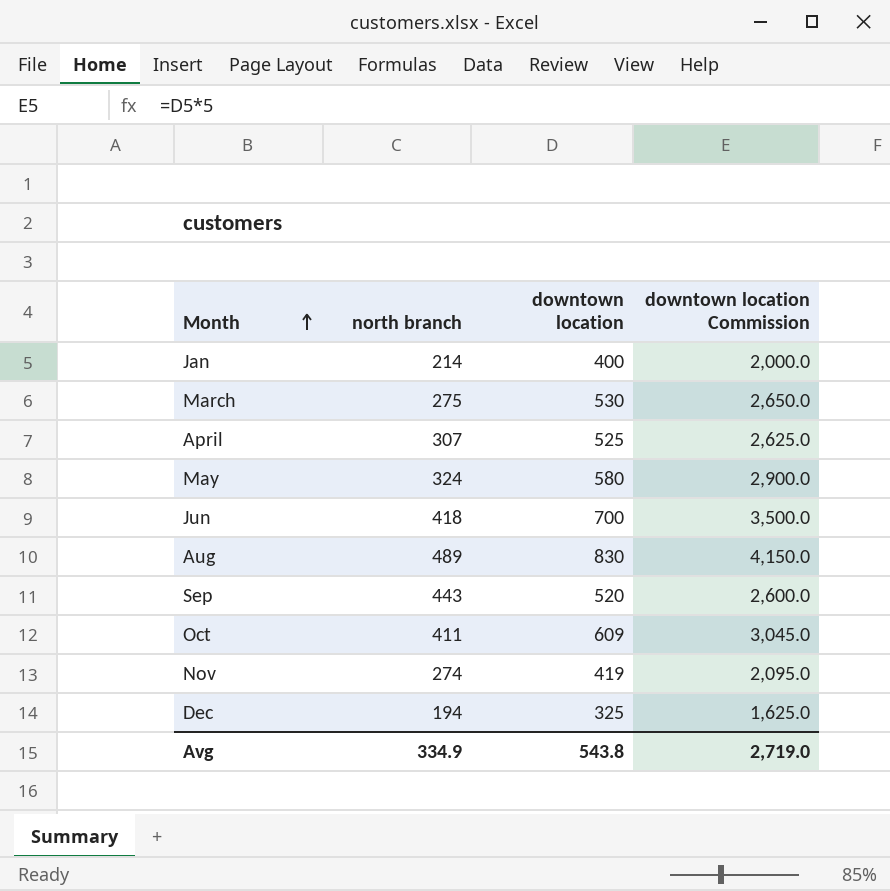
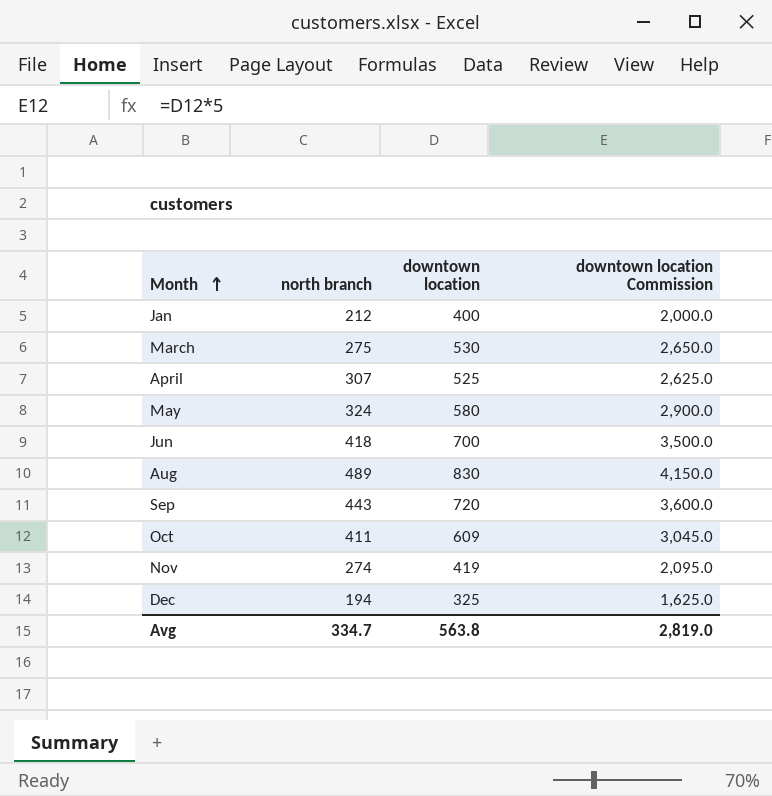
Jan | north branch: 214 -> 212
Sep | downtown location: 520 -> 720
Sep | downtown location Commission: 2,600.0 -> 3,600.0
Avg | north branch: 334.9 -> 334.7
Avg | downtown location: 543.8 -> 563.8
Avg | downtown location Commission: 2,719.0 -> 2,819.0

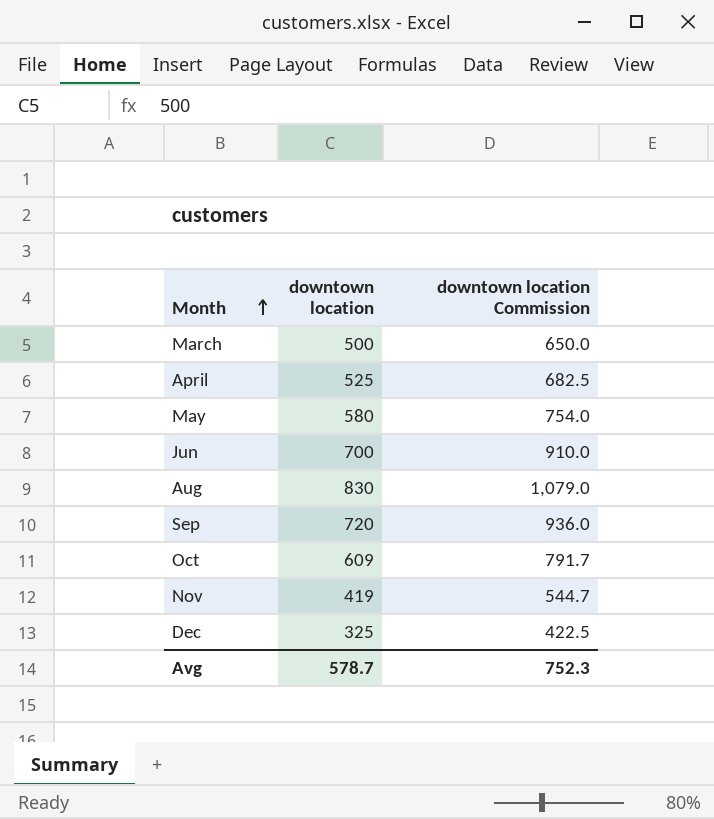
column north branch | position: 2 -> none
column downtown location Commission | formula: [downtown location] * 5 -> [downtown location] * 1.3
row Jan: 212 | 400 | 2,000.0 -> none
March | downtown location: 530 -> 500
Avg | downtown location: 563.8 -> 578.7
Avg | downtown location Commission: 2,819.0 -> 752.3

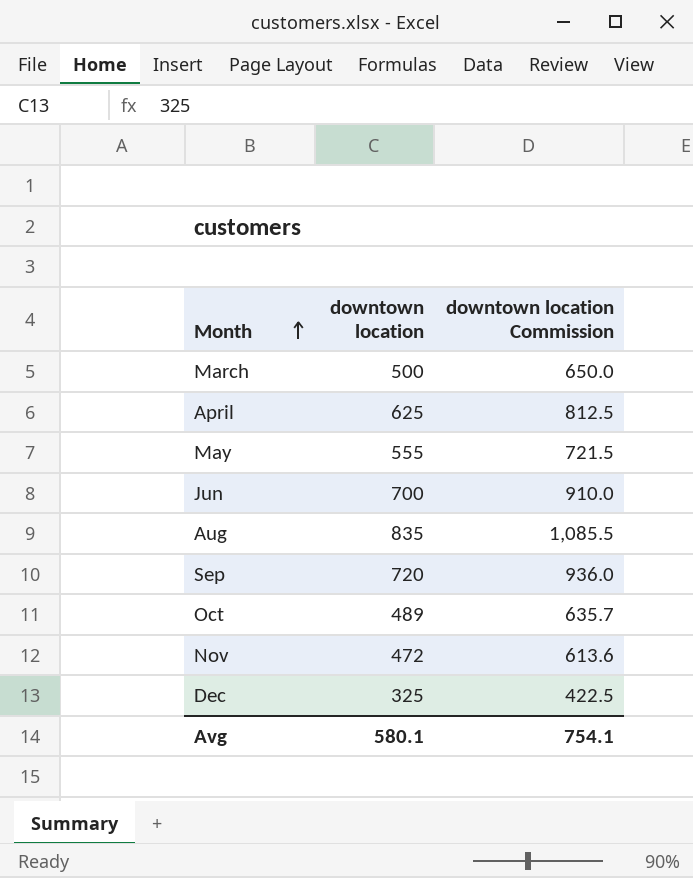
April | downtown location: 525 -> 625
April | downtown location Commission: 682.5 -> 812.5
May | downtown location: 580 -> 555
May | downtown location Commission: 754.0 -> 721.5
Aug | downtown location: 830 -> 835
Aug | downtown location Commission: 1,079.0 -> 1,085.5
Oct | downtown location: 609 -> 489
Oct | downtown location Commission: 791.7 -> 635.7
Nov | downtown location: 419 -> 472
Nov | downtown location Commission: 544.7 -> 613.6
Avg | downtown location: 578.7 -> 580.1
Avg | downtown location Commission: 752.3 -> 754.1

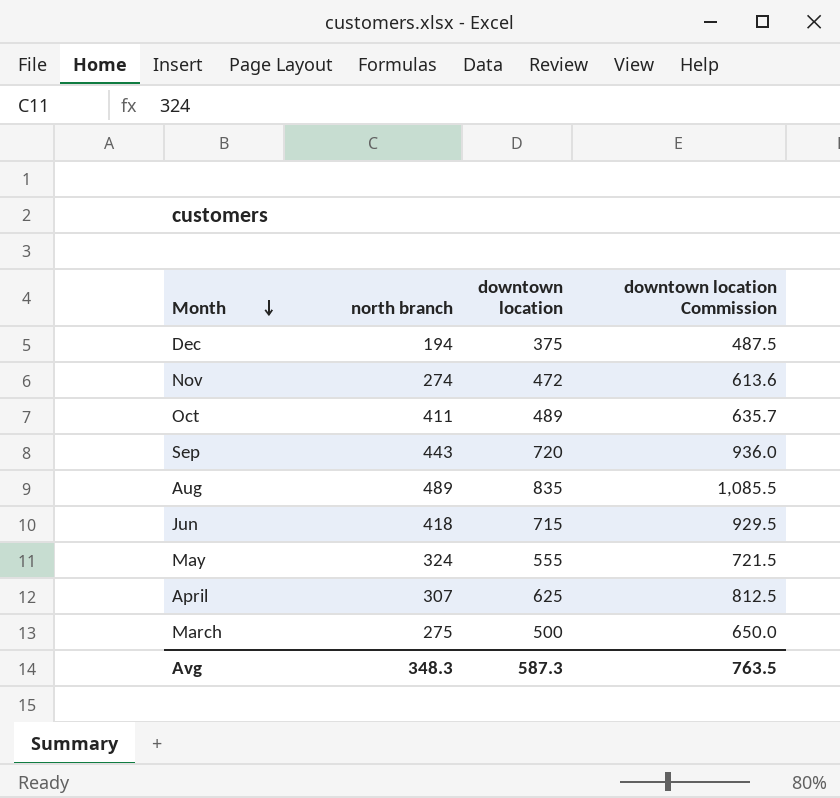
row order: Month ascending -> Month descending
column north branch | position: none -> 2
Dec | downtown location: 325 -> 375
Dec | downtown location Commission: 422.5 -> 487.5
Jun | downtown location: 700 -> 715
Jun | downtown location Commission: 910.0 -> 929.5
Avg | downtown location: 580.1 -> 587.3
Avg | downtown location Commission: 754.1 -> 763.5

